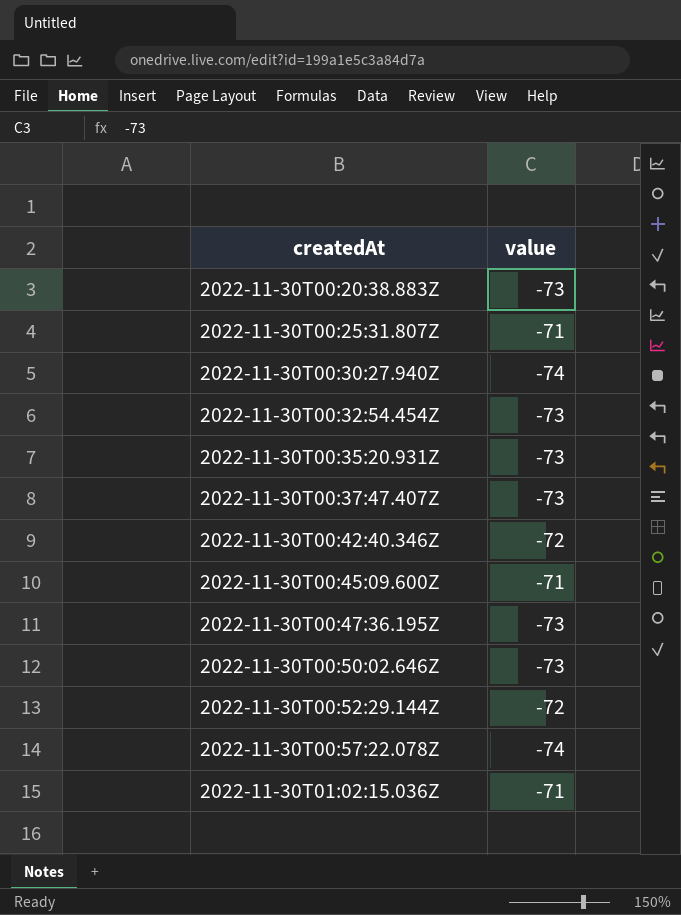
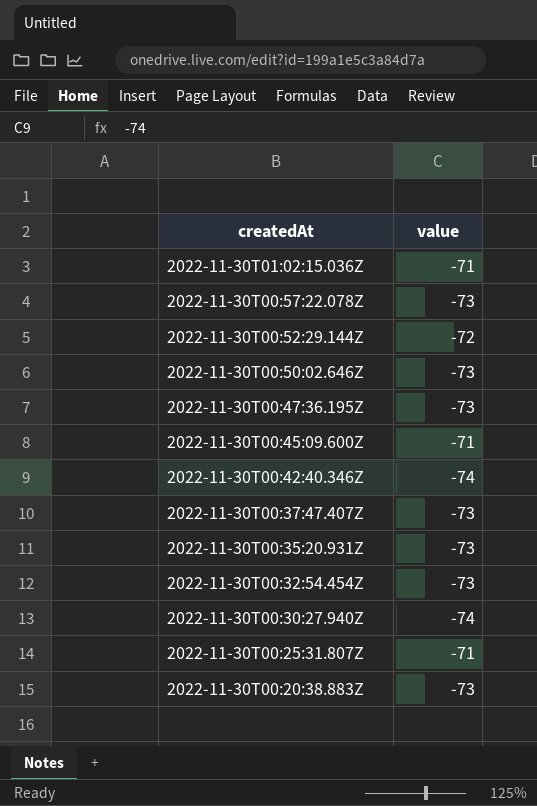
row order: createdAt ascending -> createdAt descending
2022-11-30T00:57:22.078Z | value: -74 -> -73
2022-11-30T00:42:40.346Z | value: -72 -> -74

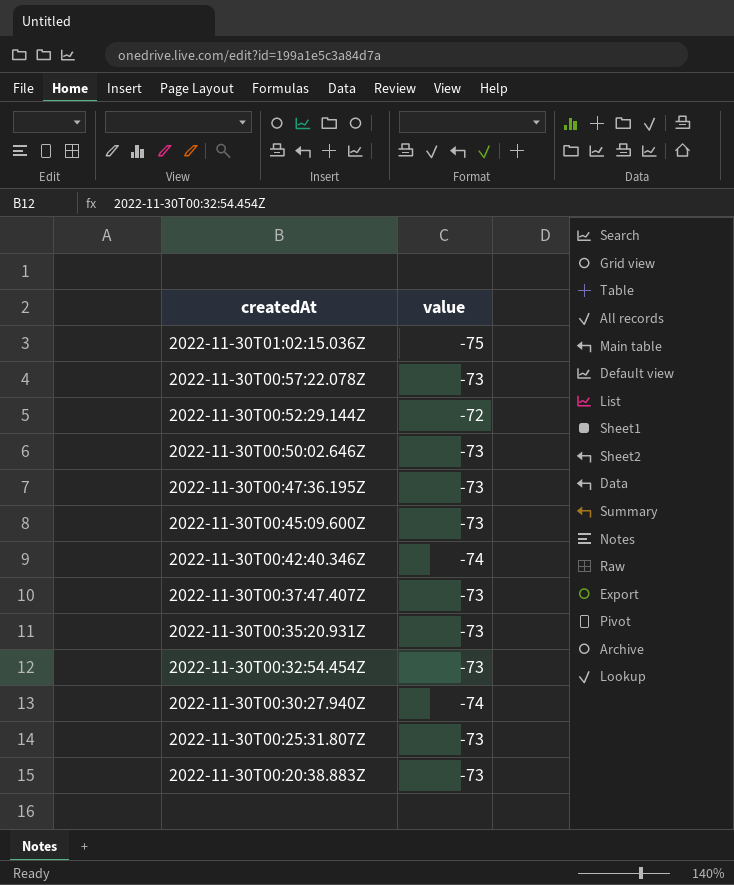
2022-11-30T01:02:15.036Z | value: -71 -> -75
2022-11-30T00:45:09.600Z | value: -71 -> -73
2022-11-30T00:25:31.807Z | value: -71 -> -73

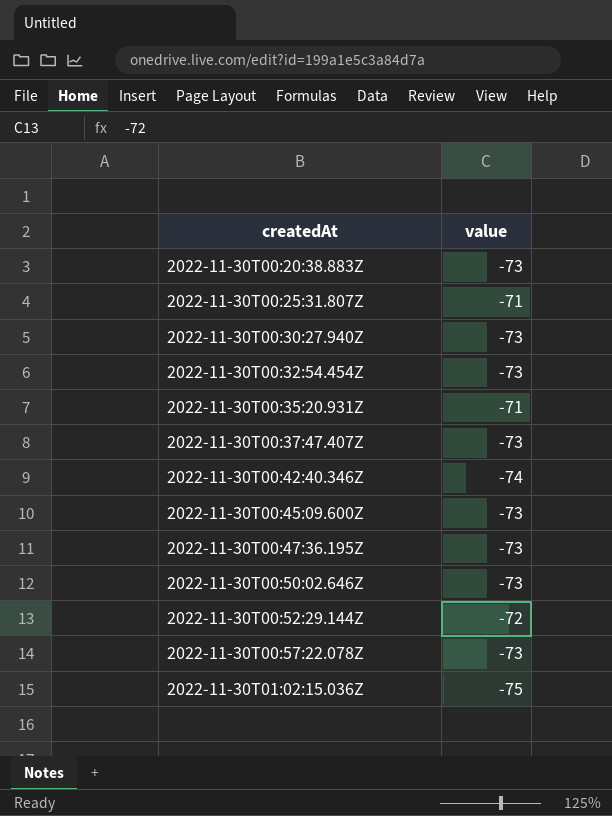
row order: createdAt descending -> createdAt ascending
2022-11-30T00:25:31.807Z | value: -73 -> -71
2022-11-30T00:30:27.940Z | value: -74 -> -73
2022-11-30T00:35:20.931Z | value: -73 -> -71

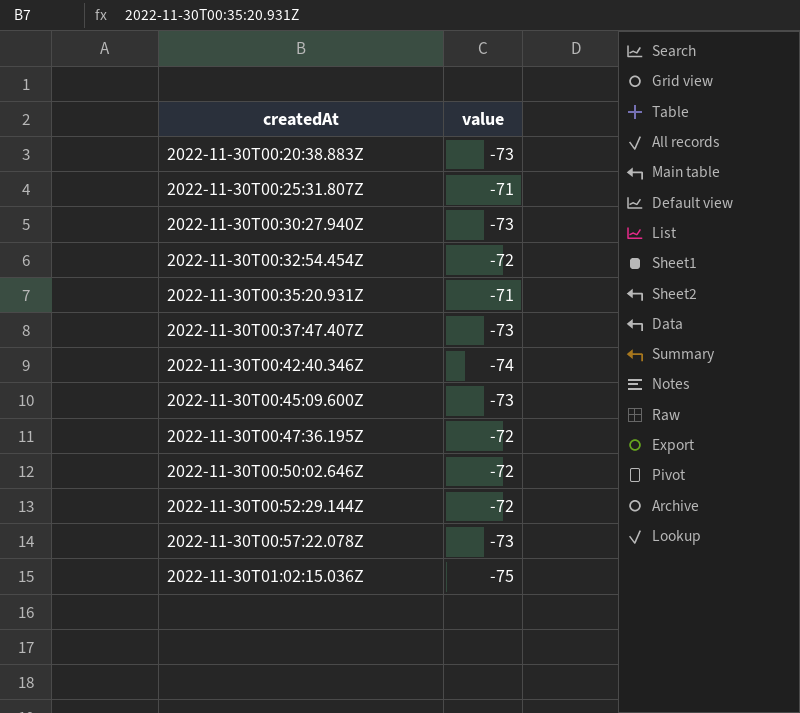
2022-11-30T00:32:54.454Z | value: -73 -> -72
2022-11-30T00:47:36.195Z | value: -73 -> -72
2022-11-30T00:50:02.646Z | value: -73 -> -72

